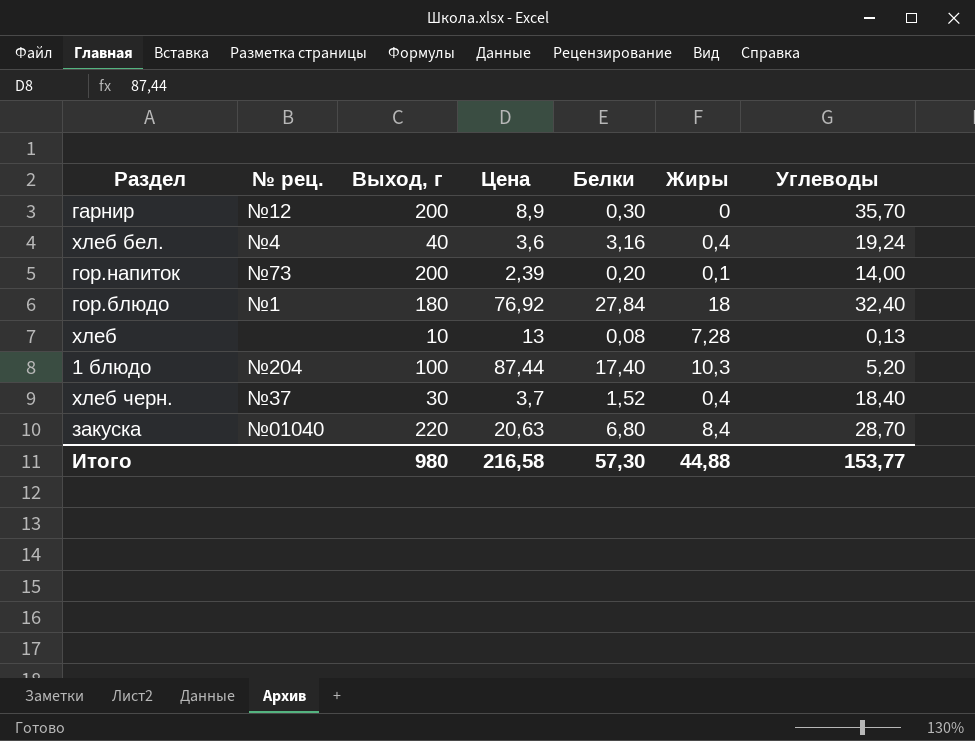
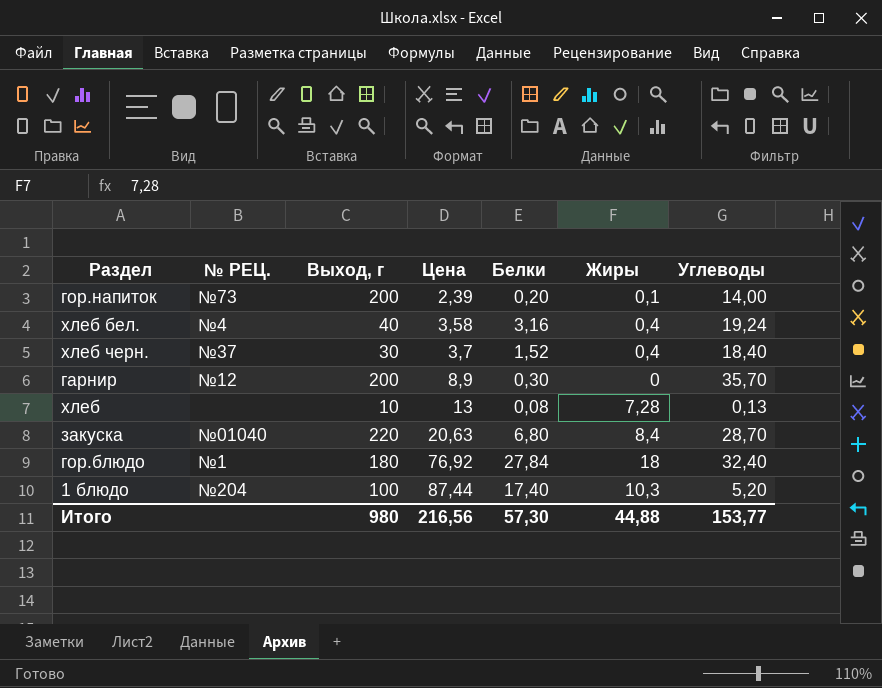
row order: none -> Цена ascending
column name: № рец. -> № РЕЦ.
хлеб бел. | Цена: 3,6 -> 3,58
Итого | Цена: 216,58 -> 216,56

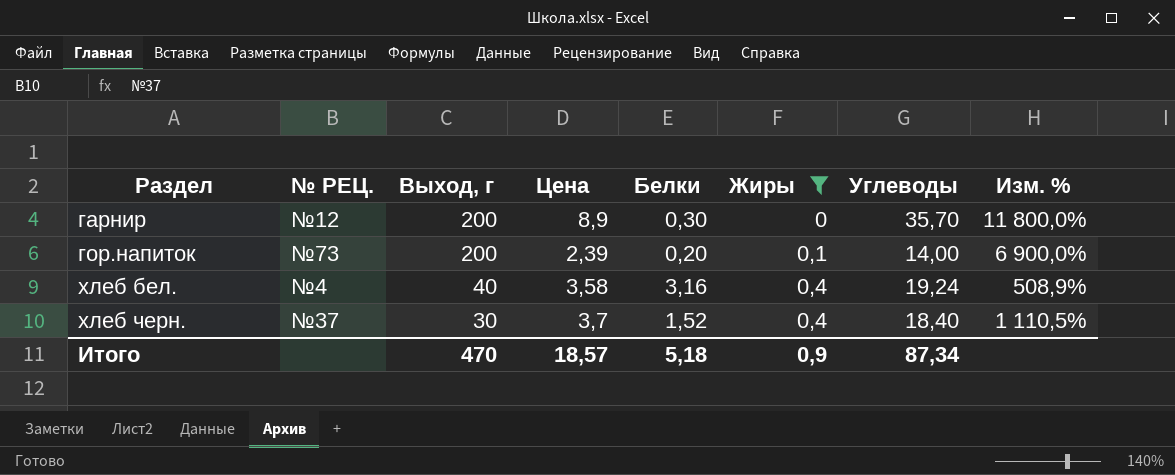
filter: none -> Жиры <= 0,4
row order: Цена ascending -> Раздел ascending
column Изм. % | formula: none -> ([Углеводы] - [Белки]) / [Белки]
Итого | Выход, г: 980 -> 470
Итого | Цена: 216,56 -> 18,57
Итого | Белки: 57,30 -> 5,18
Итого | Жиры: 44,88 -> 0,9
Итого | Углеводы: 153,77 -> 87,34

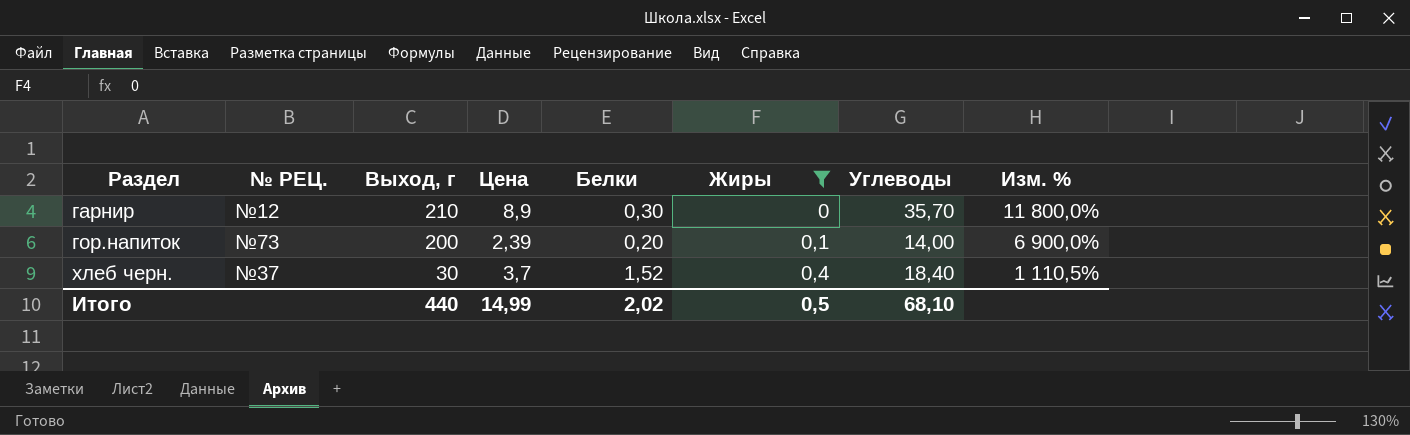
row хлеб бел.: №4 | 40 | 3,58 | 3,16 | 0,4 | 19,24 | 508,9% -> none
гарнир | Выход, г: 200 -> 210
Итого | Выход, г: 470 -> 440
Итого | Цена: 18,57 -> 14,99
Итого | Белки: 5,18 -> 2,02
Итого | Жиры: 0,9 -> 0,5
Итого | Углеводы: 87,34 -> 68,10

